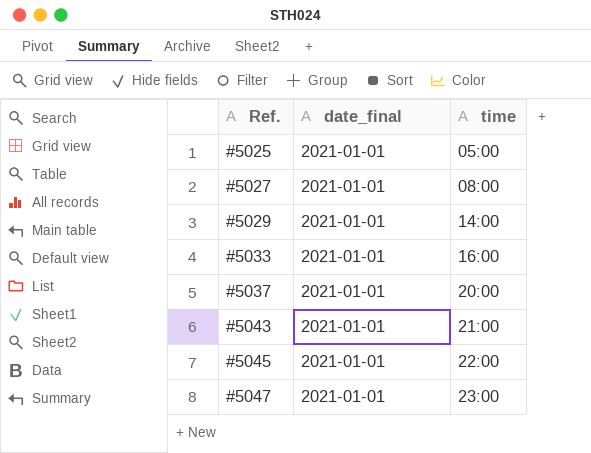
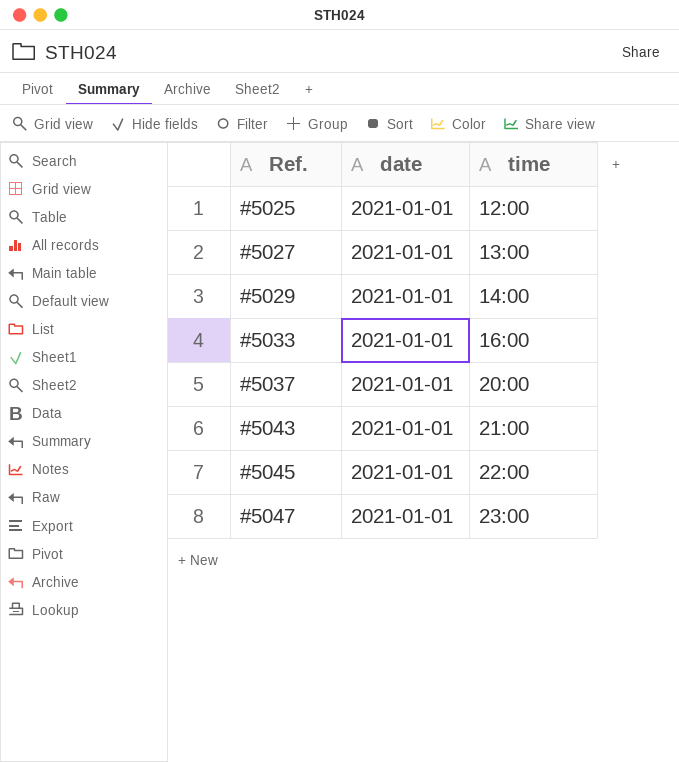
column name: date_final -> date
#5025 | time: 05:00 -> 12:00
#5027 | time: 08:00 -> 13:00

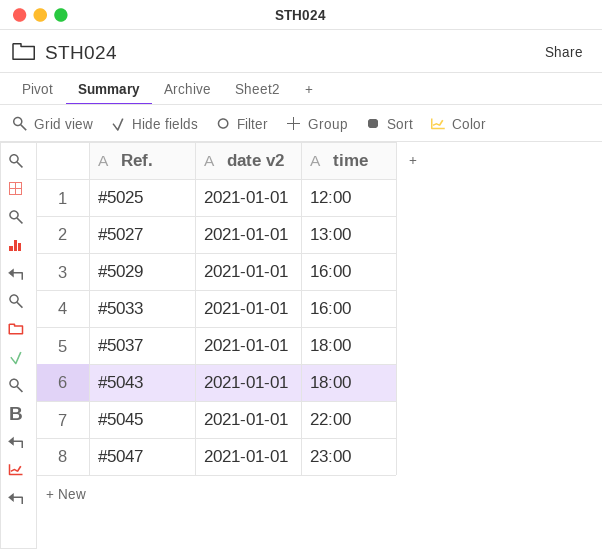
column name: date -> date v2
#5029 | time: 14:00 -> 16:00
#5037 | time: 20:00 -> 18:00
#5043 | time: 21:00 -> 18:00

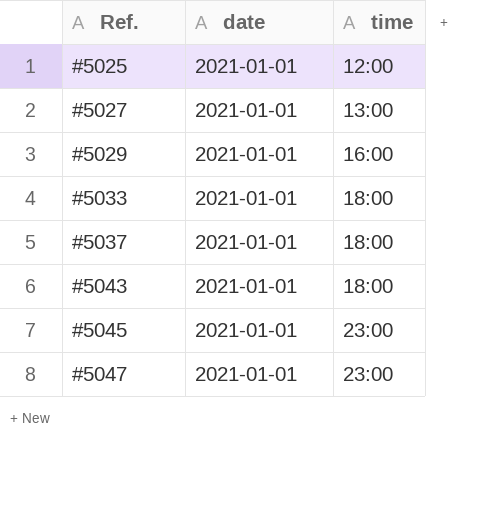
column name: date v2 -> date
#5033 | time: 16:00 -> 18:00
#5045 | time: 22:00 -> 23:00

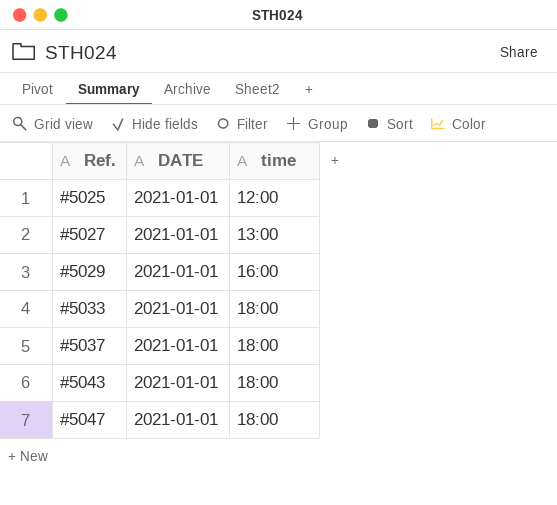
column name: date -> DATE
row #5045: 2021-01-01 | 23:00 -> none
#5047 | time: 23:00 -> 18:00

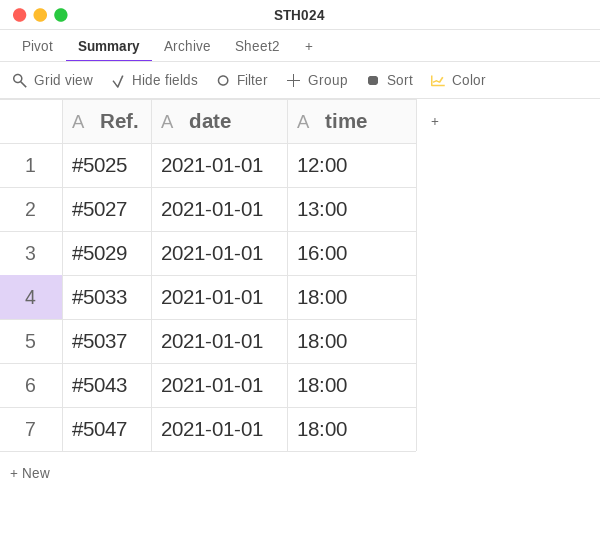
column name: DATE -> date

